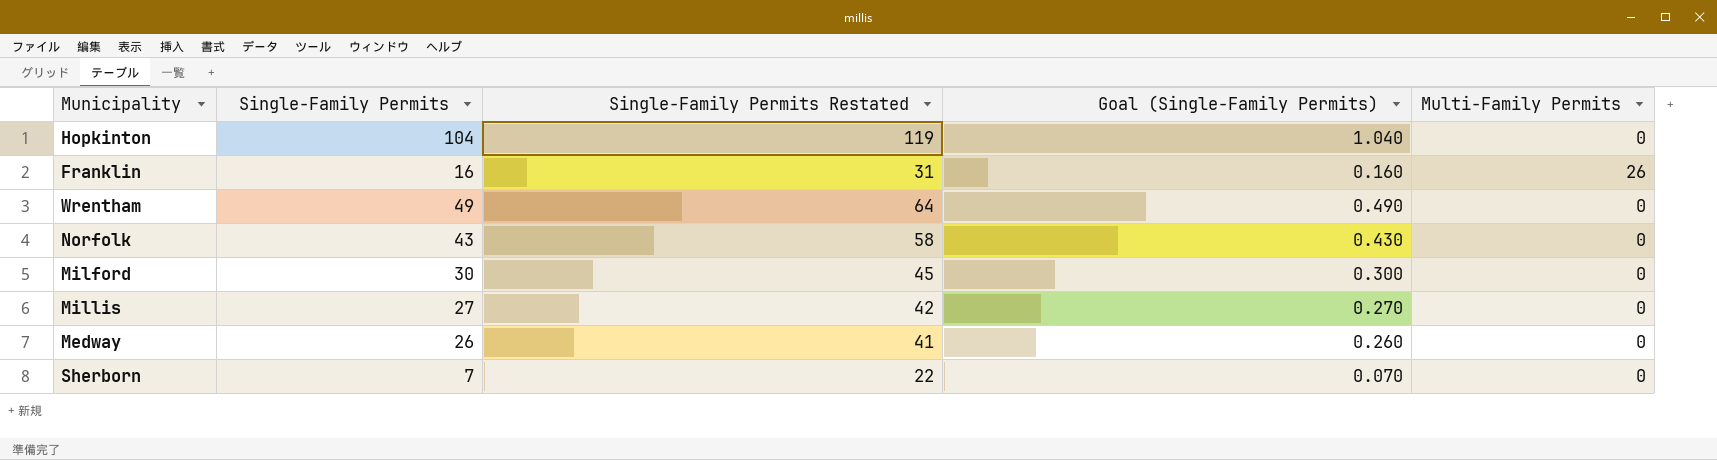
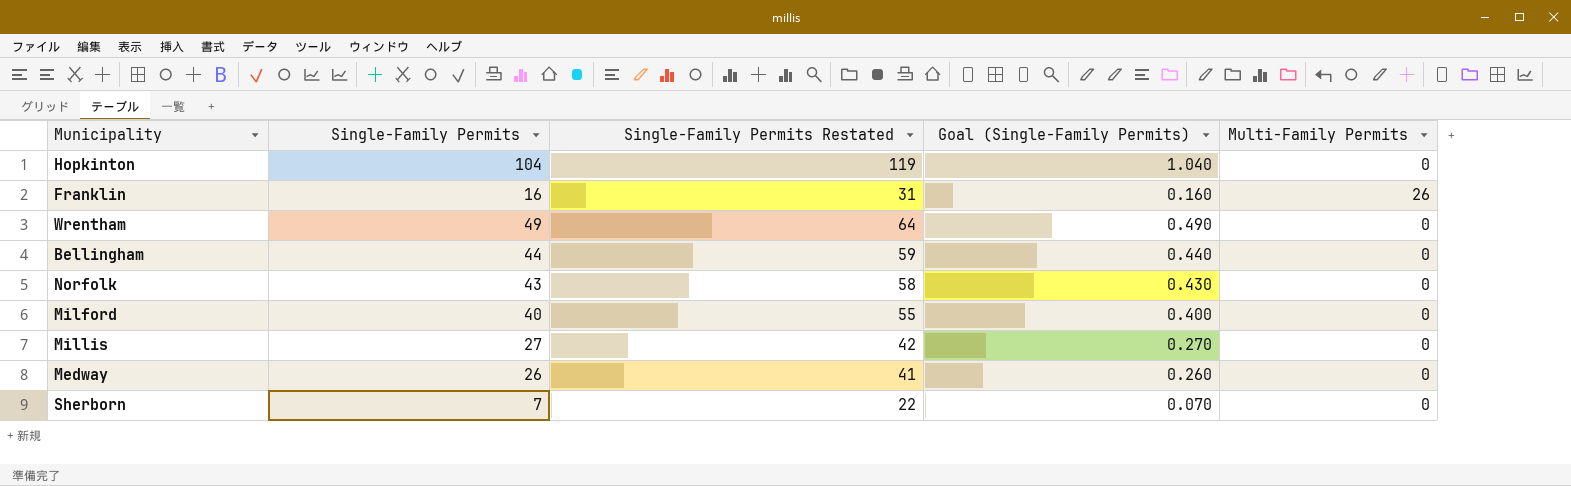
row Bellingham: none -> 44 | 59 | 0.440 | 0
Milford | Single-Family Permits: 30 -> 40
Milford | Single-Family Permits Restated: 45 -> 55
Milford | Goal (Single-Family Permits): 0.300 -> 0.400

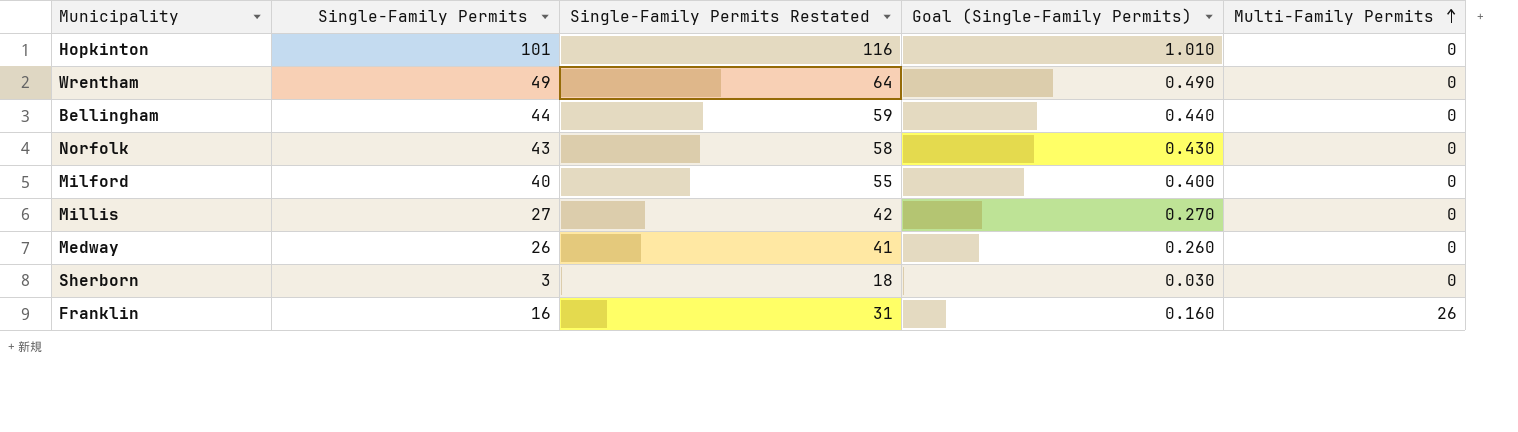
row order: none -> Multi-Family Permits ascending
Hopkinton | Single-Family Permits: 104 -> 101
Hopkinton | Single-Family Permits Restated: 119 -> 116
Hopkinton | Goal (Single-Family Permits): 1.040 -> 1.010
Sherborn | Single-Family Permits: 7 -> 3
Sherborn | Single-Family Permits Restated: 22 -> 18
Sherborn | Goal (Single-Family Permits): 0.070 -> 0.030

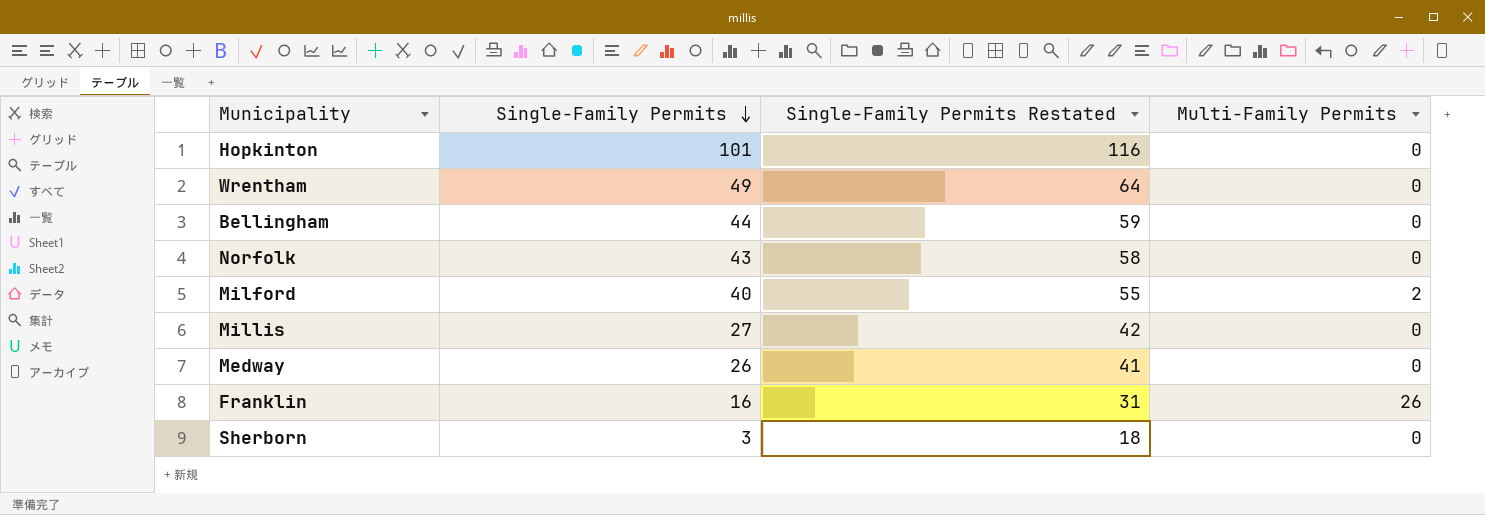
row order: Multi-Family Permits ascending -> Single-Family Permits descending
column Goal (Single-Family Permits) | formula: [Single-Family Permits] * 0.01 -> none
Milford | Multi-Family Permits: 0 -> 2

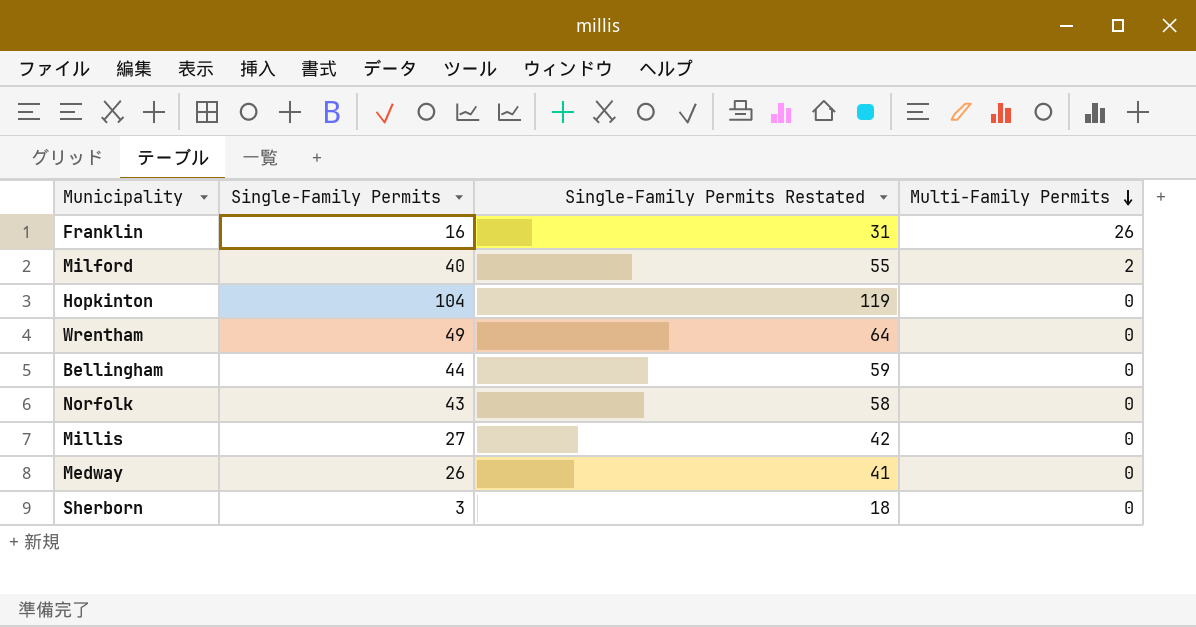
row order: Single-Family Permits descending -> Multi-Family Permits descending
Hopkinton | Single-Family Permits: 101 -> 104
Hopkinton | Single-Family Permits Restated: 116 -> 119

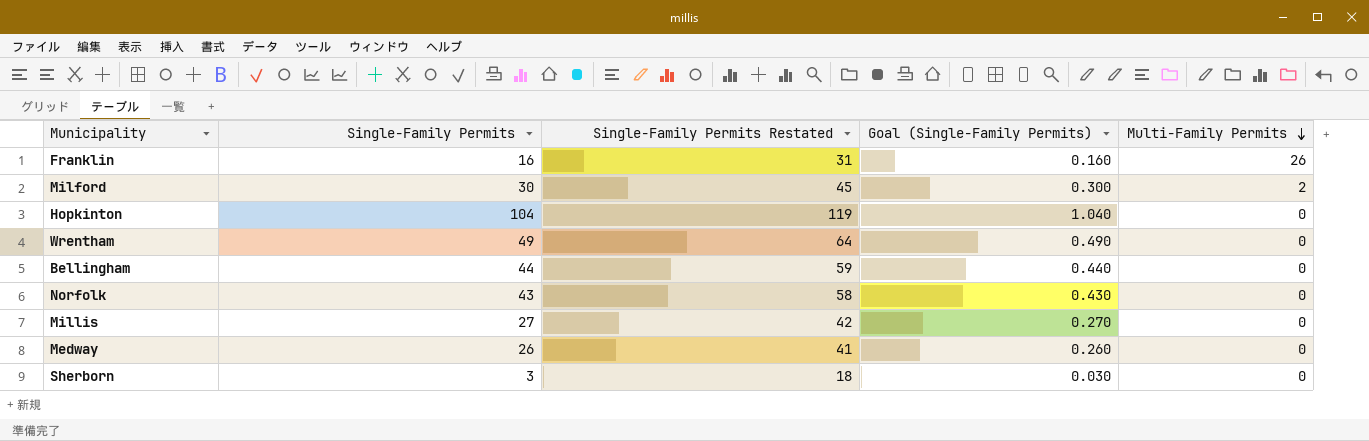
column Goal (Single-Family Permits) | formula: none -> [Single-Family Permits] * 0.01
Milford | Single-Family Permits: 40 -> 30
Milford | Single-Family Permits Restated: 55 -> 45

